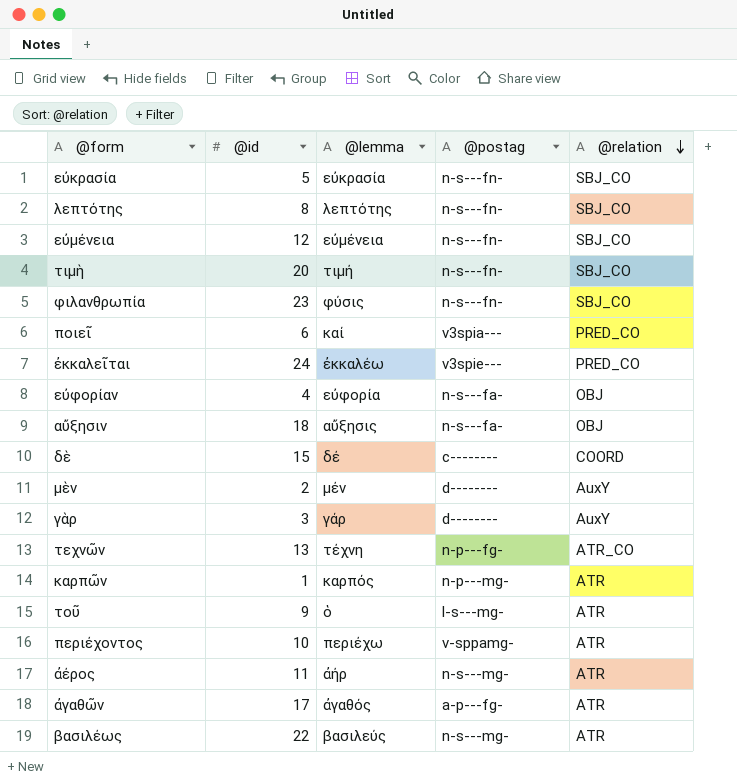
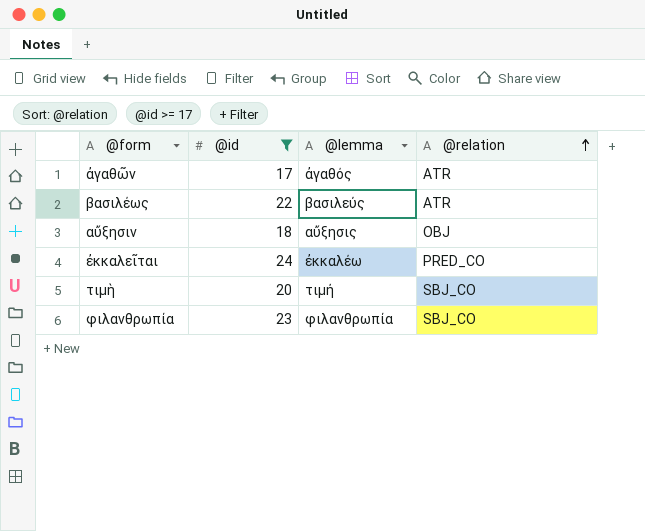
filter: none -> @id >= 17
row order: @relation descending -> @relation ascending
column @postag | position: 4 -> none
φιλανθρωπία | @lemma: φύσις -> φιλανθρωπία

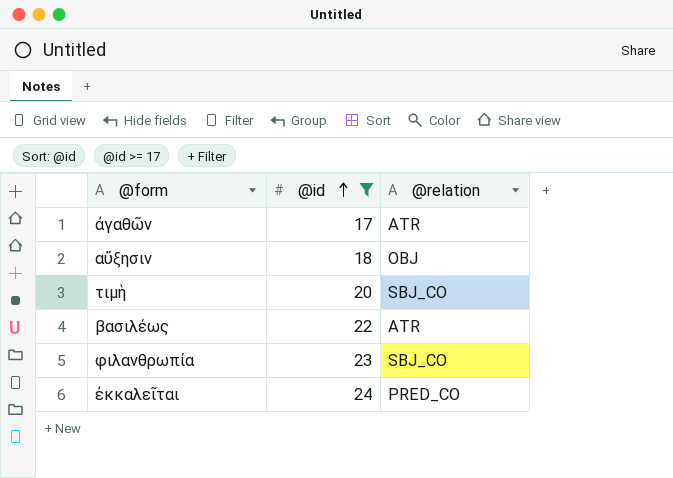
row order: @relation ascending -> @id ascending
column @lemma | position: 3 -> none

